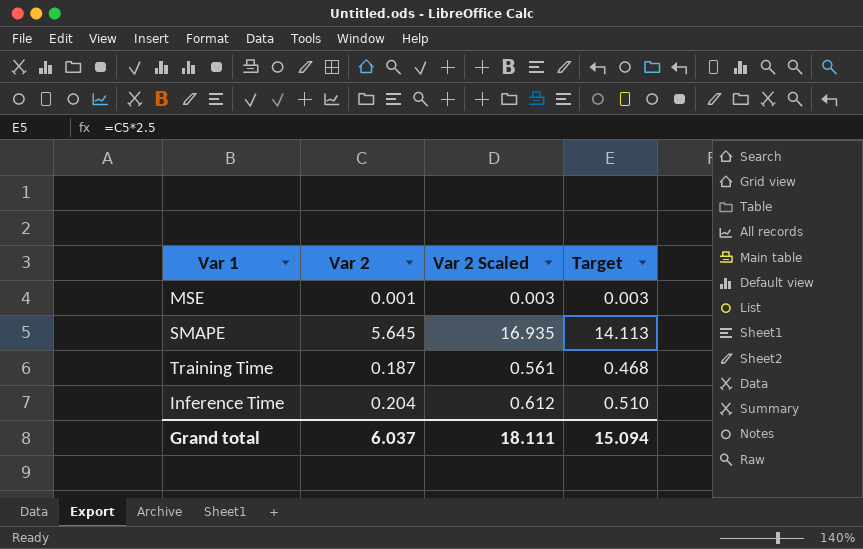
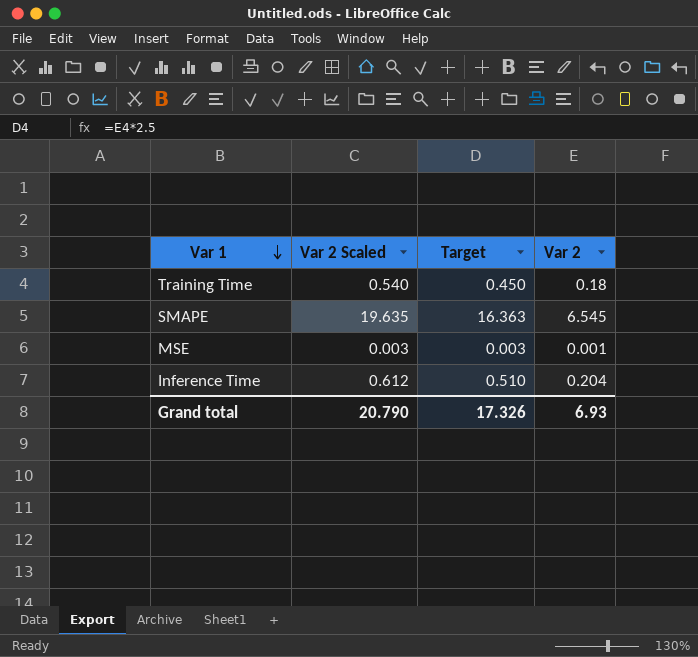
row order: none -> Var 1 descending
column Var 2 | position: 2 -> 4
Training Time | Var 2 Scaled: 0.561 -> 0.540
Training Time | Target: 0.468 -> 0.450
Training Time | Var 2: 0.187 -> 0.18
SMAPE | Var 2 Scaled: 16.935 -> 19.635
SMAPE | Target: 14.113 -> 16.363
SMAPE | Var 2: 5.645 -> 6.545
Grand total | Var 2 Scaled: 18.111 -> 20.790
Grand total | Target: 15.094 -> 17.326
Grand total | Var 2: 6.037 -> 6.93

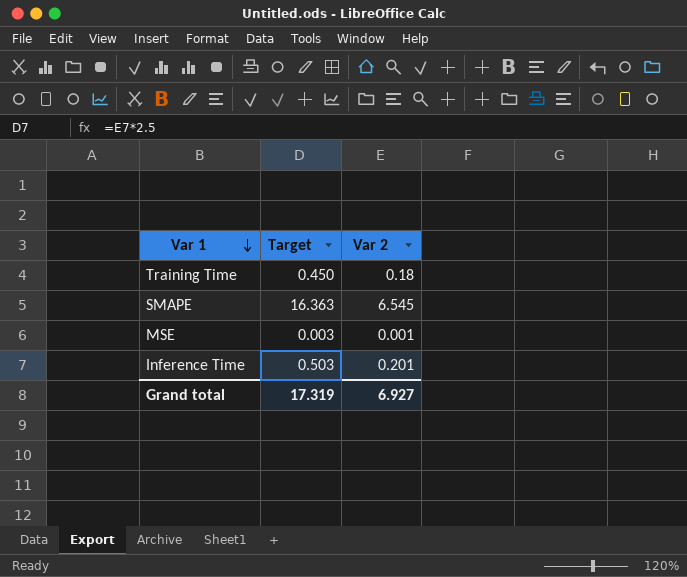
column Var 2 Scaled | formula: [Var 2] * 3 -> none
Inference Time | Target: 0.510 -> 0.503
Inference Time | Var 2: 0.204 -> 0.201
Grand total | Target: 17.326 -> 17.319
Grand total | Var 2: 6.93 -> 6.927

